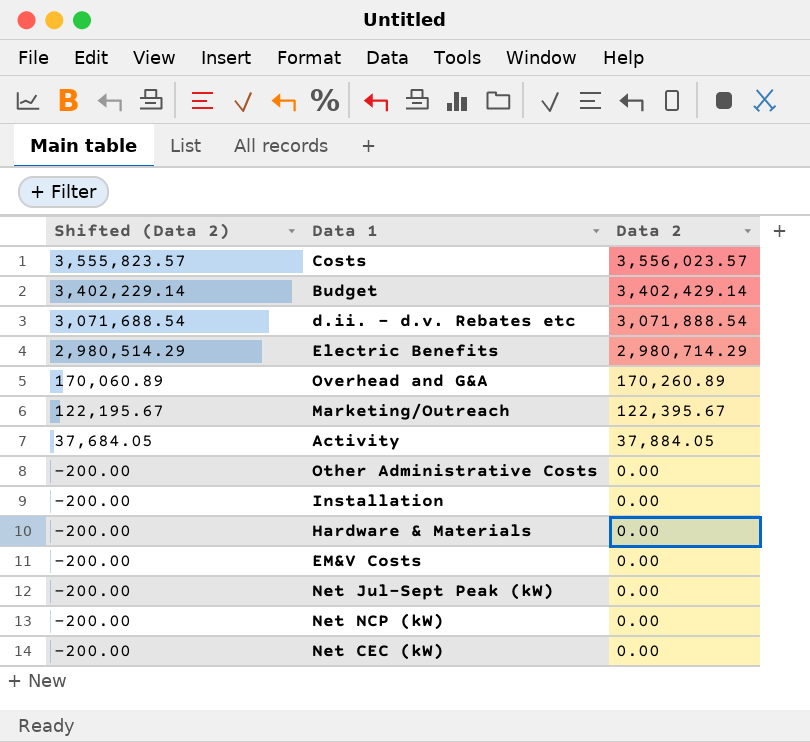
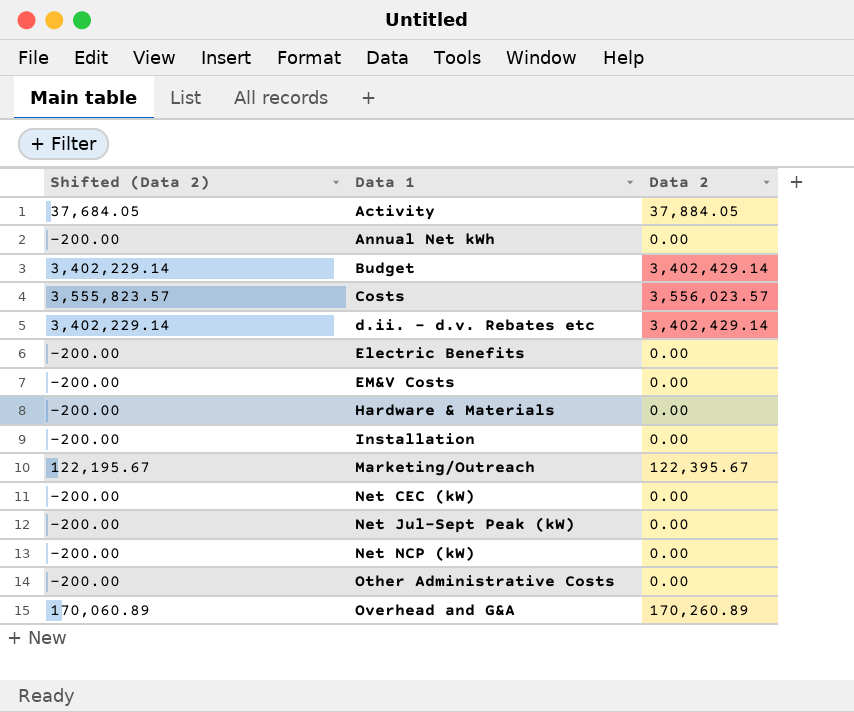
row order: Shifted (Data 2) descending -> Data 1 ascending
row Annual Net kWh: none -> -200.00 | 0.00
d.ii. - d.v. Rebates etc | Shifted (Data 2): 3,071,688.54 -> 3,402,229.14
d.ii. - d.v. Rebates etc | Data 2: 3,071,888.54 -> 3,402,429.14
Electric Benefits | Shifted (Data 2): 2,980,514.29 -> -200.00
Electric Benefits | Data 2: 2,980,714.29 -> 0.00

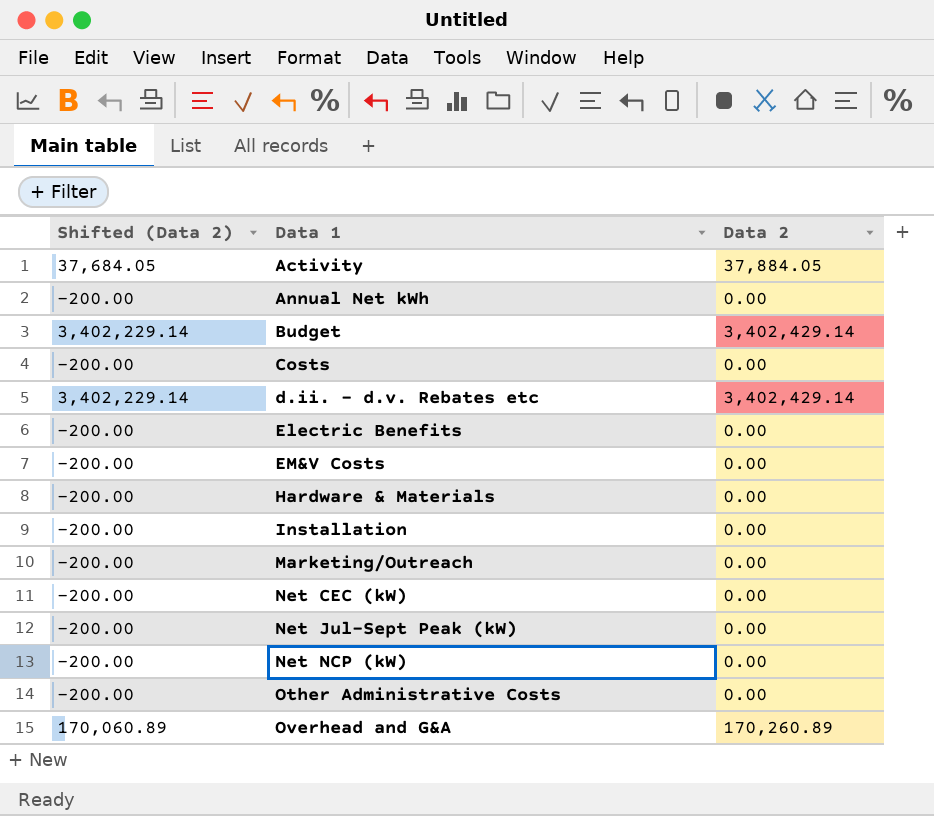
Costs | Shifted (Data 2): 3,555,823.57 -> -200.00
Costs | Data 2: 3,556,023.57 -> 0.00
Marketing/Outreach | Shifted (Data 2): 122,195.67 -> -200.00
Marketing/Outreach | Data 2: 122,395.67 -> 0.00

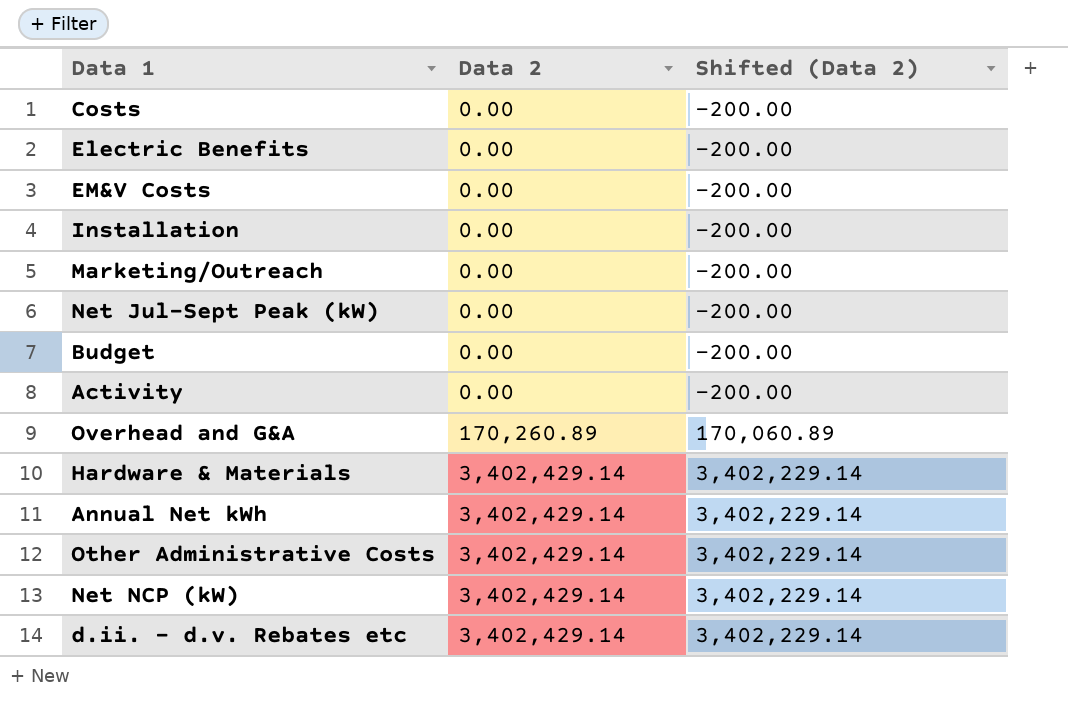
row order: Data 1 ascending -> Data 2 ascending
column Shifted (Data 2) | position: 1 -> 3
row Net CEC (kW): -200.00 | 0.00 -> none
Budget | Data 2: 3,402,429.14 -> 0.00
Budget | Shifted (Data 2): 3,402,229.14 -> -200.00
Activity | Data 2: 37,884.05 -> 0.00
Activity | Shifted (Data 2): 37,684.05 -> -200.00
Hardware & Materials | Data 2: 0.00 -> 3,402,429.14
Hardware & Materials | Shifted (Data 2): -200.00 -> 3,402,229.14
Annual Net kWh | Data 2: 0.00 -> 3,402,429.14
Annual Net kWh | Shifted (Data 2): -200.00 -> 3,402,229.14
Other Administrative Costs | Data 2: 0.00 -> 3,402,429.14
Other Administrative Costs | Shifted (Data 2): -200.00 -> 3,402,229.14
Net NCP (kW) | Data 2: 0.00 -> 3,402,429.14
Net NCP (kW) | Shifted (Data 2): -200.00 -> 3,402,229.14

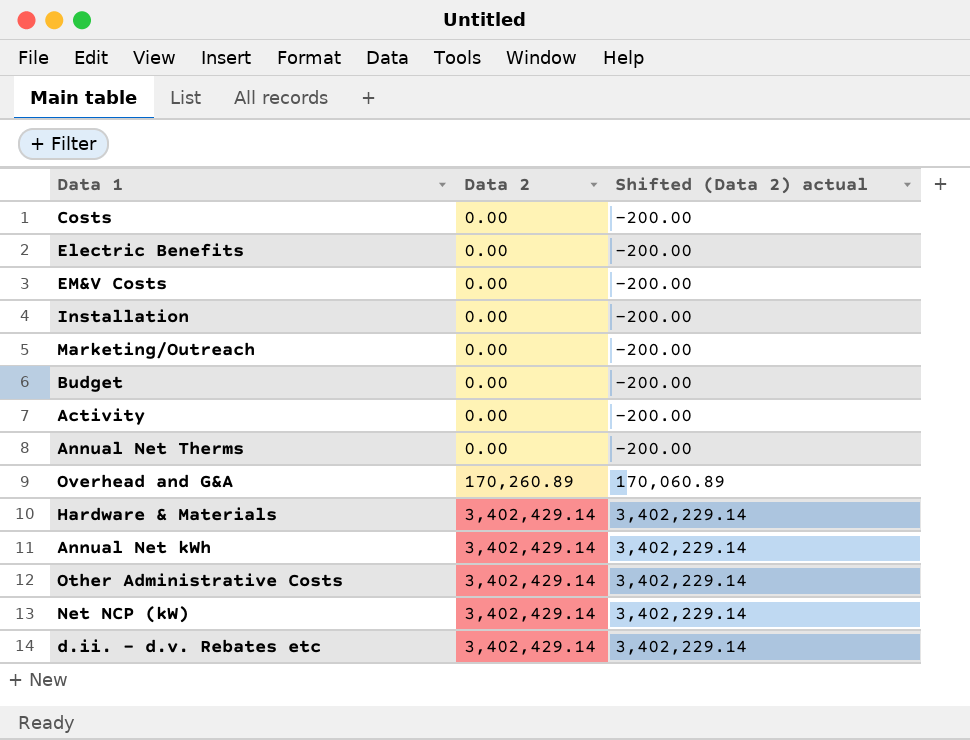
column name: Shifted (Data 2) -> Shifted (Data 2) actual
row Net Jul-Sept Peak (kW): 0.00 | -200.00 -> none
row Annual Net Therms: none -> 0.00 | -200.00

